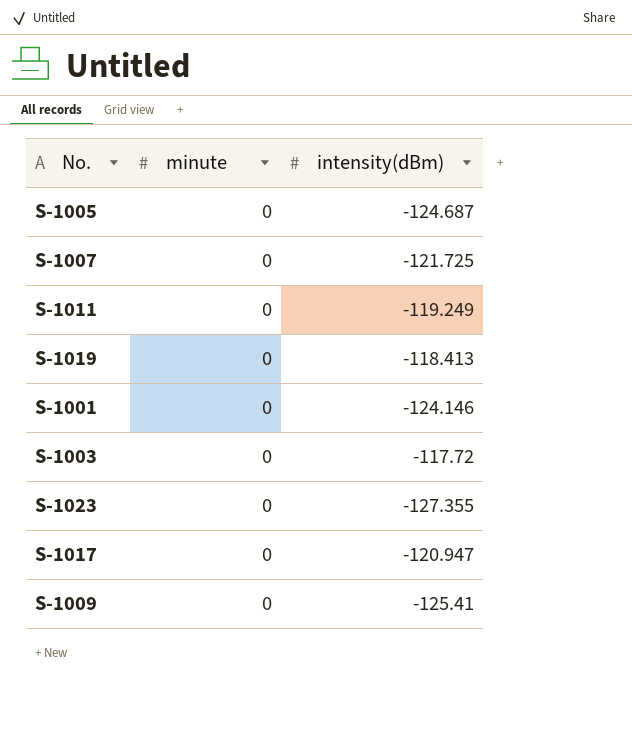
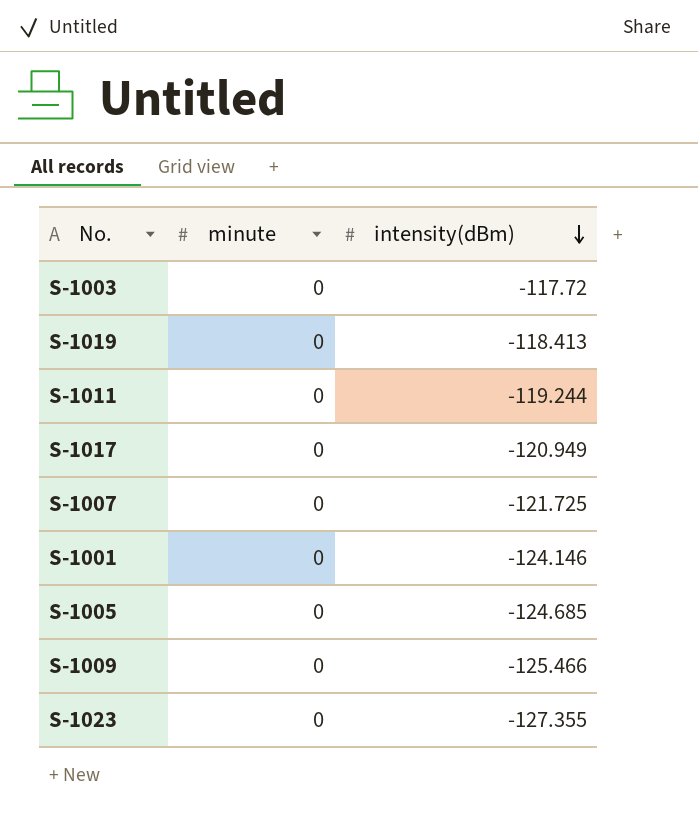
row order: none -> intensity(dBm) descending
S-1011 | intensity(dBm): -119.249 -> -119.244
S-1017 | intensity(dBm): -120.947 -> -120.949
S-1005 | intensity(dBm): -124.687 -> -124.685
S-1009 | intensity(dBm): -125.41 -> -125.466

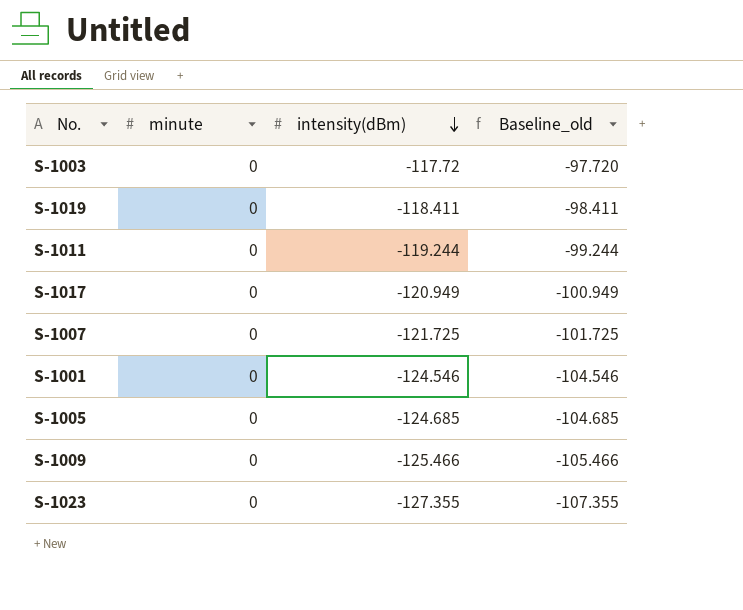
column Baseline_old | formula: none -> [intensity(dBm)] + 20
S-1019 | intensity(dBm): -118.413 -> -118.411
S-1001 | intensity(dBm): -124.146 -> -124.546

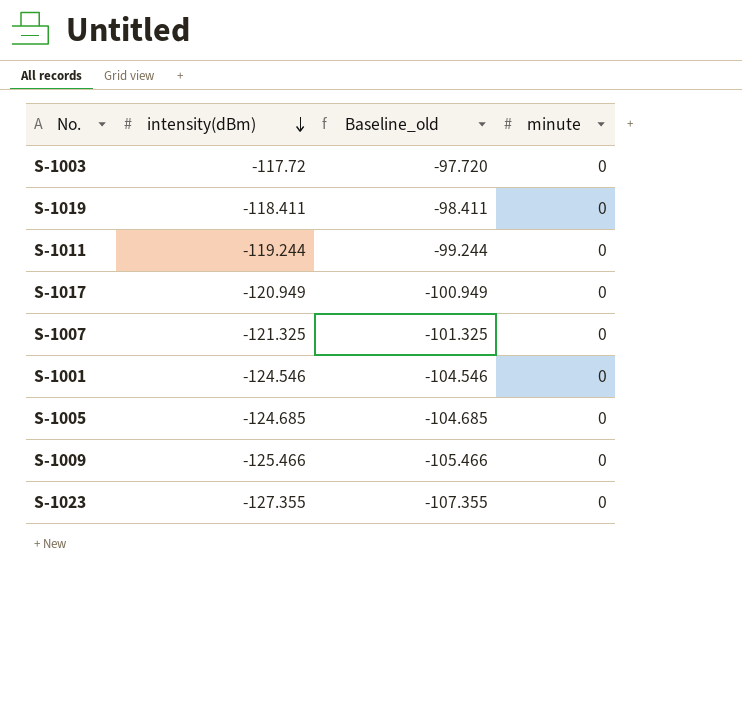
column minute | position: 2 -> 4
S-1007 | intensity(dBm): -121.725 -> -121.325
S-1007 | Baseline_old: -101.725 -> -101.325

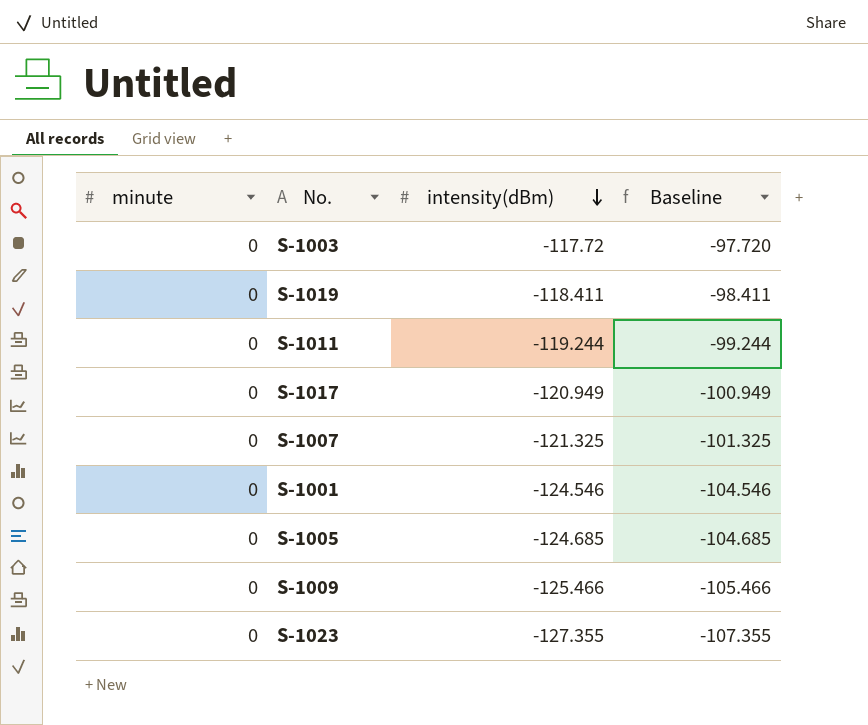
column minute | position: 4 -> 1
column name: Baseline_old -> Baseline

